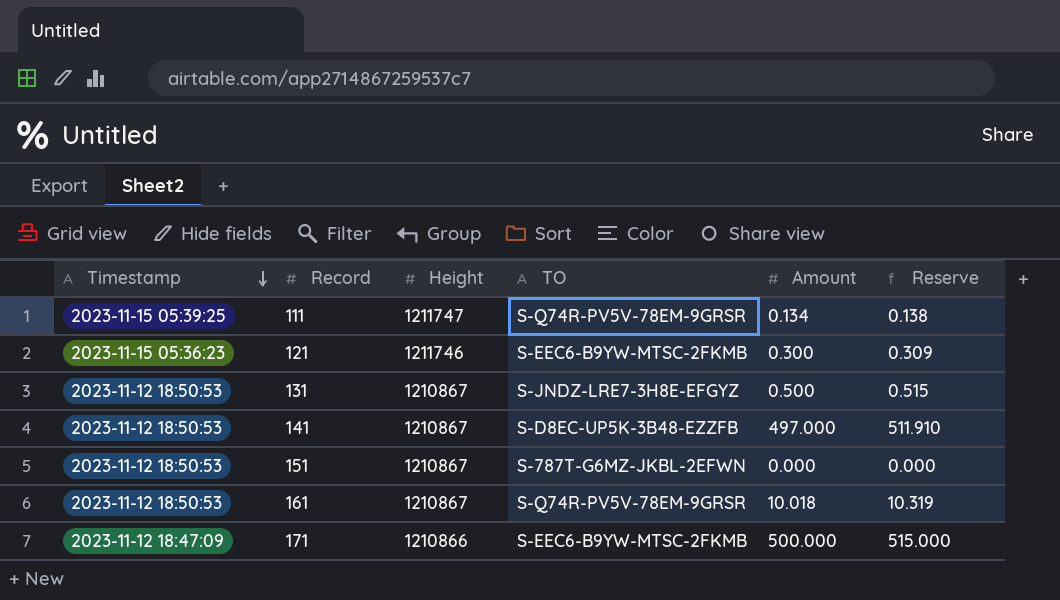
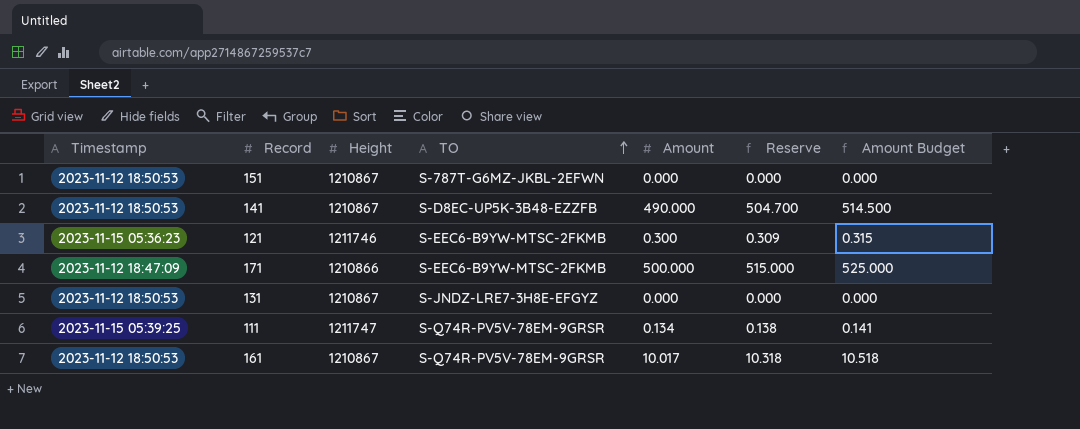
row order: Timestamp descending -> TO ascending
column Amount Budget | formula: none -> [Amount] * 1.05
141 | Amount: 497.000 -> 490.000
141 | Reserve: 511.910 -> 504.700
131 | Amount: 0.500 -> 0.000
131 | Reserve: 0.515 -> 0.000
161 | Amount: 10.018 -> 10.017
161 | Reserve: 10.319 -> 10.318

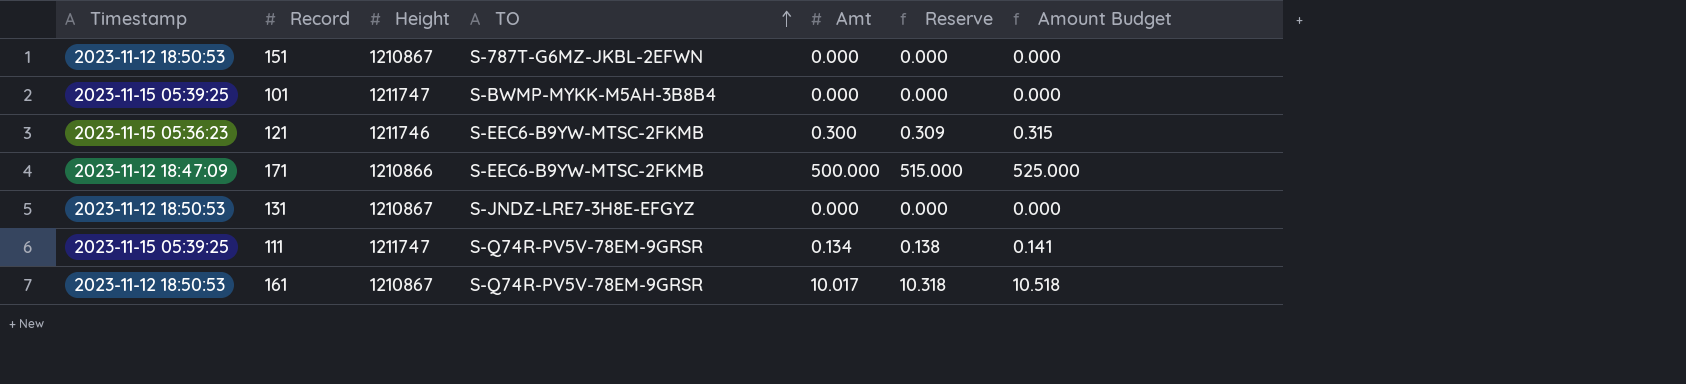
column name: Amount -> Amt
row 141: 2023-11-12 18:50:53 | 1210867 | S-D8EC-UP5K-3B48-EZZFB | 490.000 | 504.700 | 514.500 -> none
row 101: none -> 2023-11-15 05:39:25 | 1211747 | S-BWMP-MYKK-M5AH-3B8B4 | 0.000 | 0.000 | 0.000

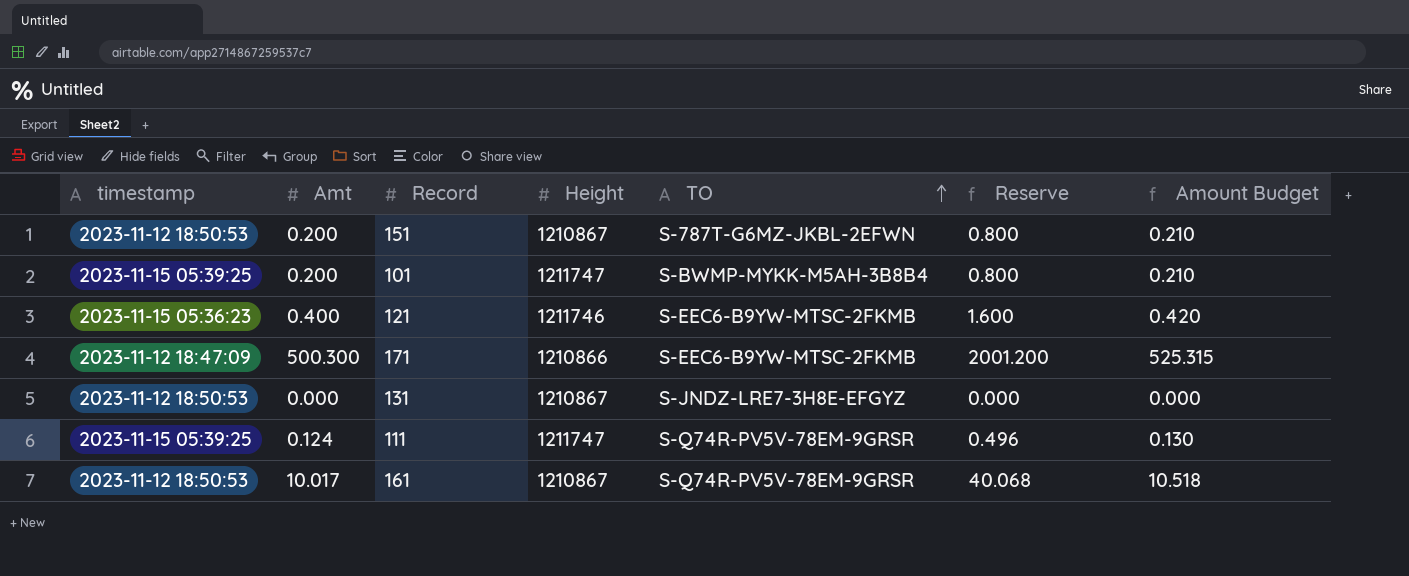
column name: Timestamp -> timestamp
column Amt | position: 5 -> 2
column Reserve | formula: [Amt] * 1.03 -> [Amt] * 4
151 | Amt: 0.000 -> 0.200
151 | Amount Budget: 0.000 -> 0.210
101 | Amt: 0.000 -> 0.200
101 | Amount Budget: 0.000 -> 0.210
121 | Amt: 0.300 -> 0.400
121 | Amount Budget: 0.315 -> 0.420
171 | Amt: 500.000 -> 500.300
171 | Amount Budget: 525.000 -> 525.315
111 | Amt: 0.134 -> 0.124
111 | Amount Budget: 0.141 -> 0.130

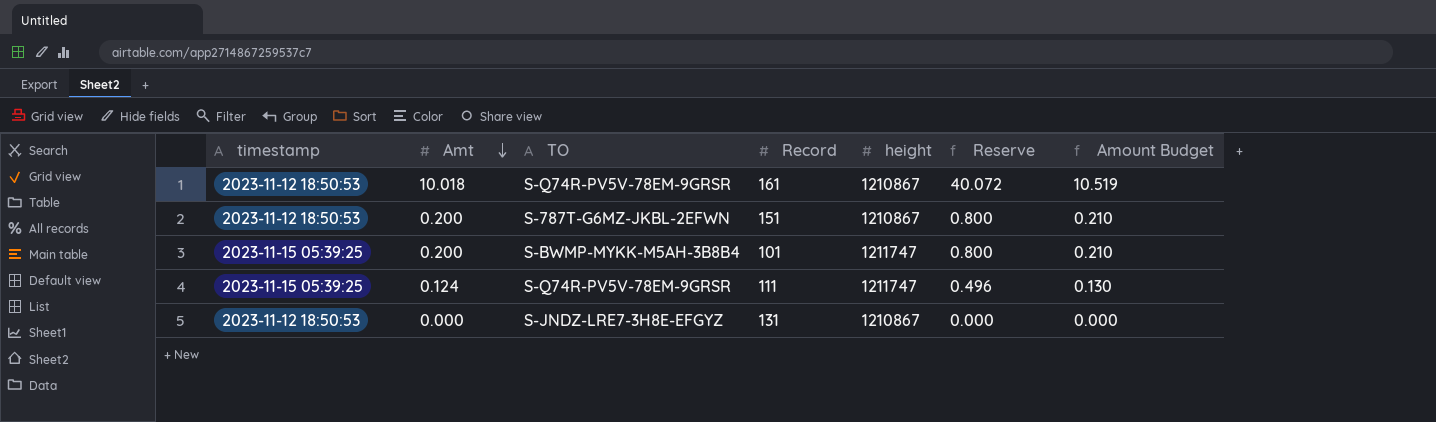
row order: TO ascending -> Amt descending
column TO | position: 5 -> 3
column name: Height -> height
row 121: 2023-11-15 05:36:23 | 0.400 | 1211746 | S-EEC6-B9YW-MTSC-2FKMB | 1.600 | 0.420 -> none
row 171: 2023-11-12 18:47:09 | 500.300 | 1210866 | S-EEC6-B9YW-MTSC-2FKMB | 2001.200 | 525.315 -> none
161 | Amt: 10.017 -> 10.018
161 | Reserve: 40.068 -> 40.072
161 | Amount Budget: 10.518 -> 10.519

